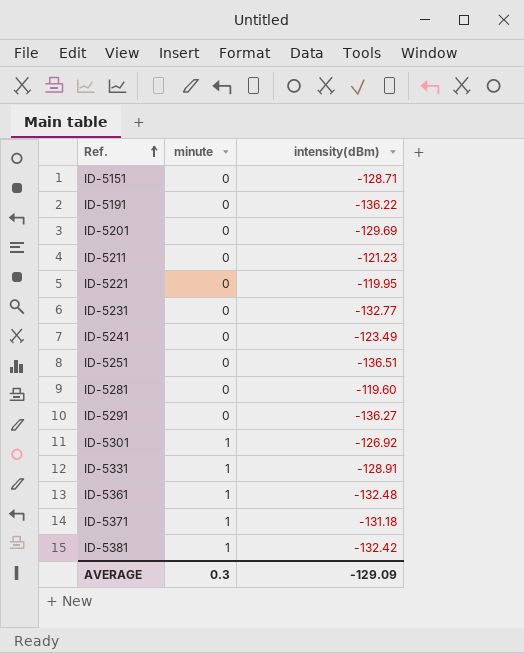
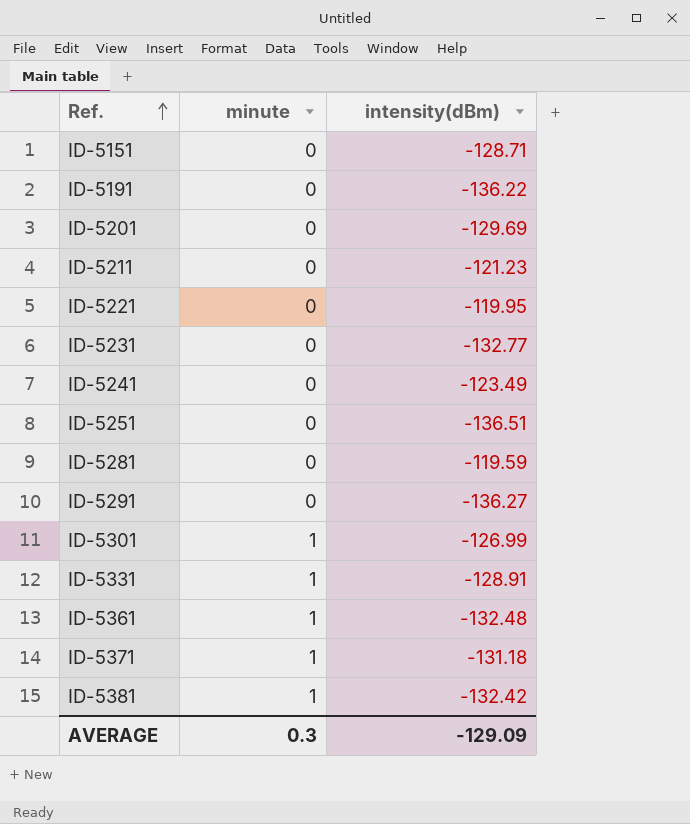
ID-5281 | intensity(dBm): -119.60 -> -119.59
ID-5301 | intensity(dBm): -126.92 -> -126.99

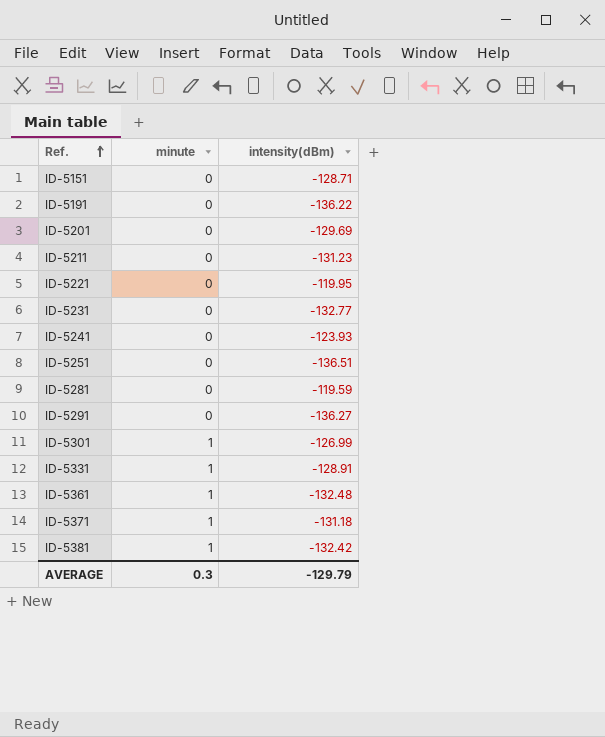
ID-5211 | intensity(dBm): -121.23 -> -131.23
ID-5241 | intensity(dBm): -123.49 -> -123.93
AVERAGE | intensity(dBm): -129.09 -> -129.79

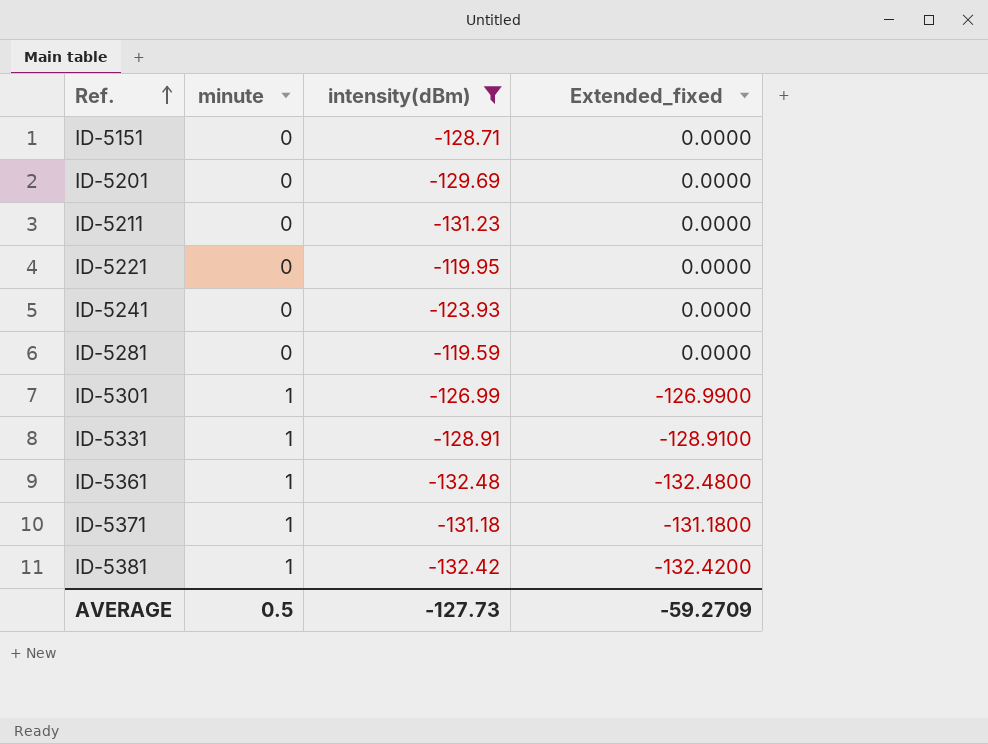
filter: none -> intensity(dBm) >= -132.48
column Extended_fixed | formula: none -> [minute] * [intensity(dBm)]
AVERAGE | minute: 0.3 -> 0.5
AVERAGE | intensity(dBm): -129.79 -> -127.73

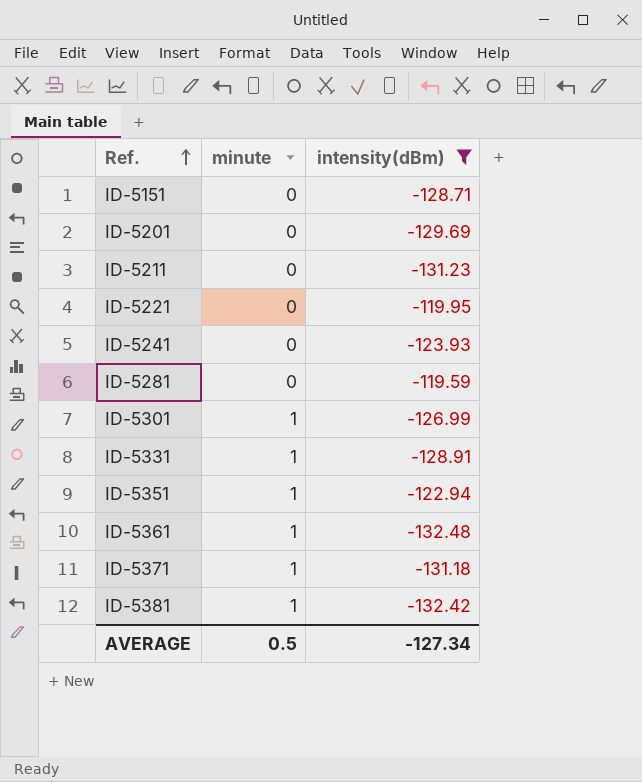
column Extended_fixed | formula: [minute] * [intensity(dBm)] -> none
row ID-5351: none -> 1 | -122.94
AVERAGE | intensity(dBm): -127.73 -> -127.34

